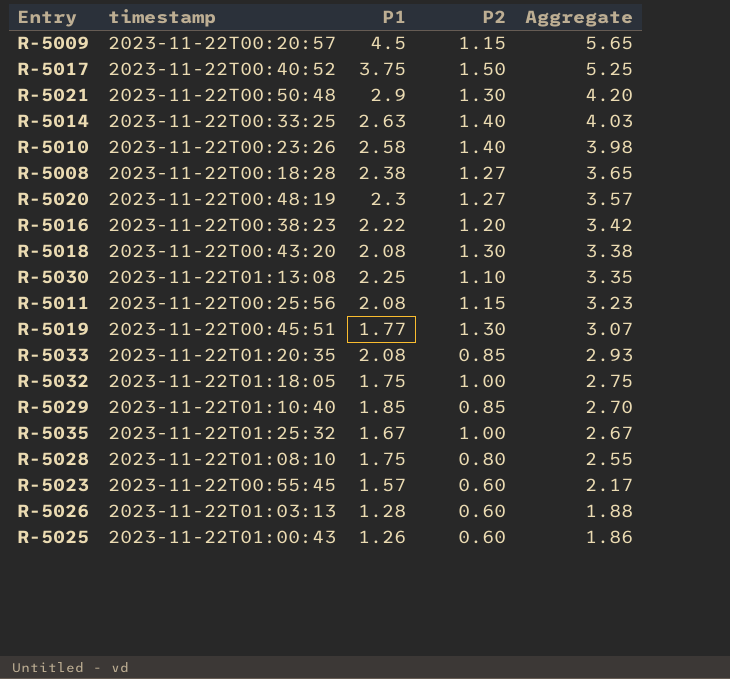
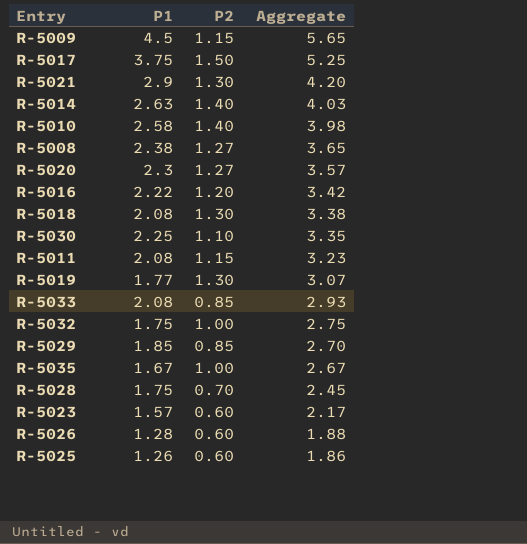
column timestamp | position: 2 -> none
R-5028 | P2: 0.80 -> 0.70
R-5028 | Aggregate: 2.55 -> 2.45

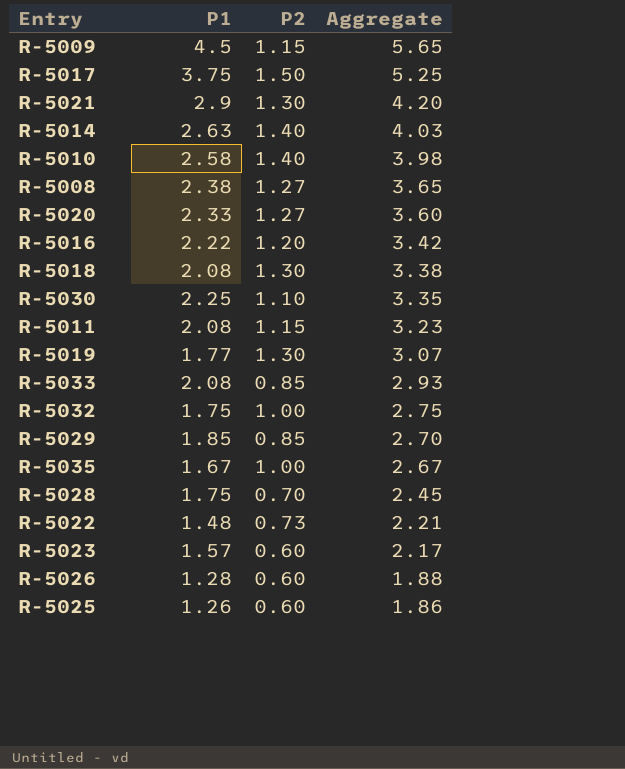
R-5020 | P1: 2.3 -> 2.33
R-5020 | Aggregate: 3.57 -> 3.60
row R-5022: none -> 1.48 | 0.73 | 2.21

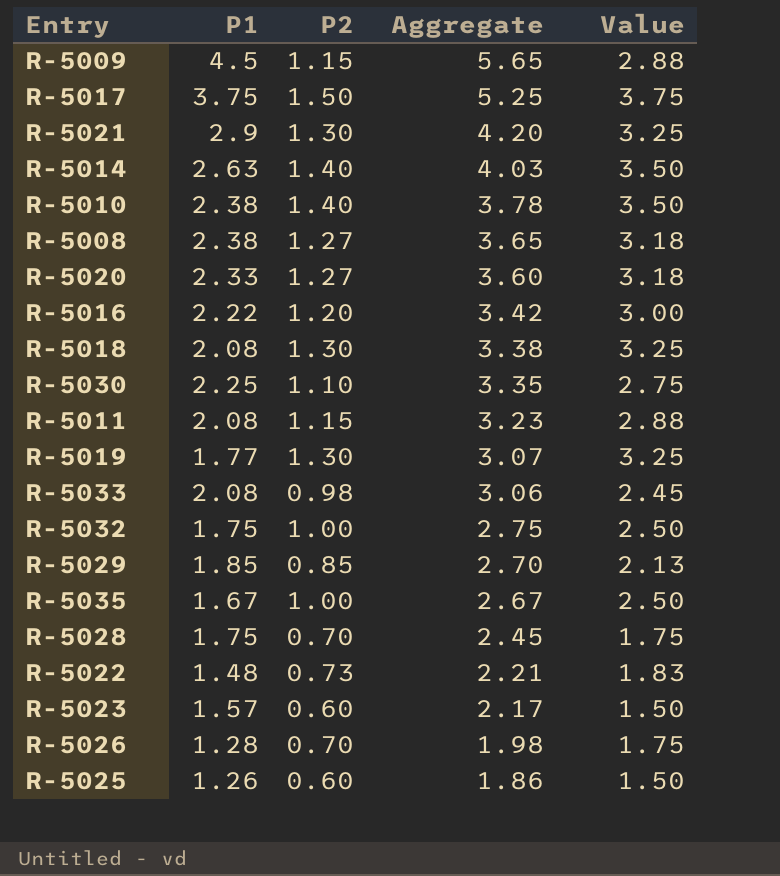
column Value | formula: none -> [P2] * 2.5
R-5010 | P1: 2.58 -> 2.38
R-5010 | Aggregate: 3.98 -> 3.78
R-5033 | P2: 0.85 -> 0.98
R-5033 | Aggregate: 2.93 -> 3.06
R-5026 | P2: 0.60 -> 0.70
R-5026 | Aggregate: 1.88 -> 1.98

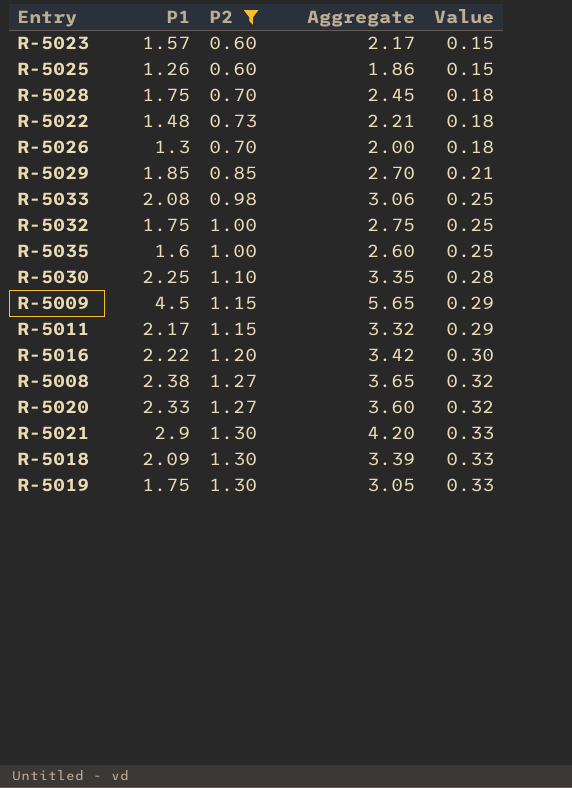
filter: none -> P2 <= 1.30
row order: Aggregate descending -> Value ascending
column Value | formula: [P2] * 2.5 -> [P2] * 0.25
R-5026 | P1: 1.28 -> 1.3
R-5026 | Aggregate: 1.98 -> 2.00
R-5035 | P1: 1.67 -> 1.6
R-5035 | Aggregate: 2.67 -> 2.60
R-5011 | P1: 2.08 -> 2.17
R-5011 | Aggregate: 3.23 -> 3.32
R-5018 | P1: 2.08 -> 2.09
R-5018 | Aggregate: 3.38 -> 3.39
R-5019 | P1: 1.77 -> 1.75
R-5019 | Aggregate: 3.07 -> 3.05

